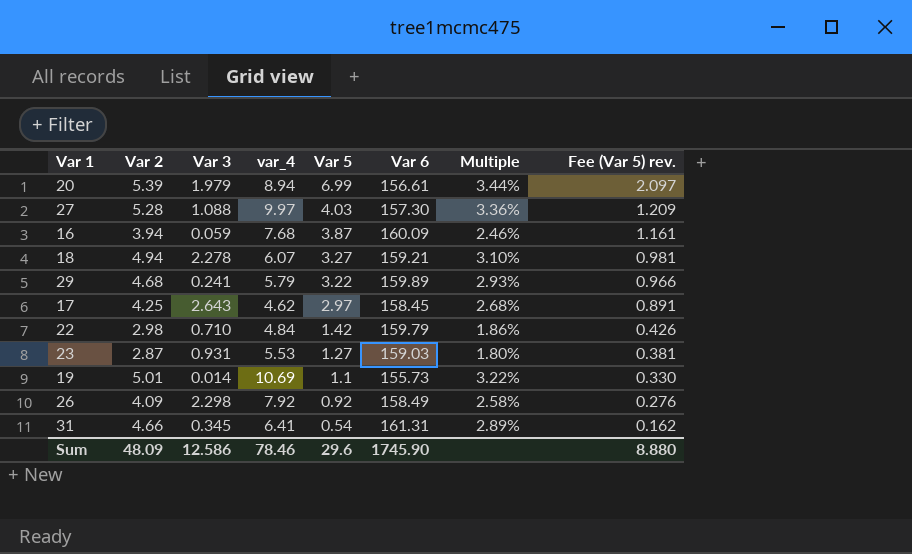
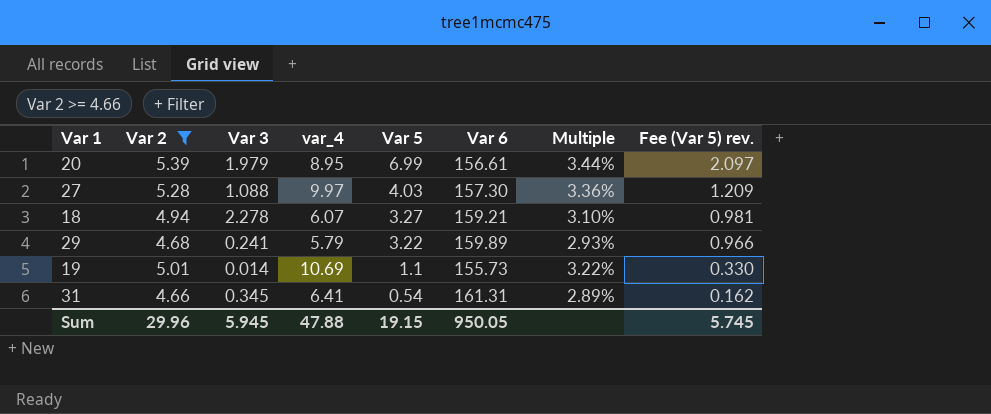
filter: none -> Var 2 >= 4.66
20 | var_4: 8.94 -> 8.95
Sum | Var 2: 48.09 -> 29.96
Sum | Var 3: 12.586 -> 5.945
Sum | var_4: 78.46 -> 47.88
Sum | Var 5: 29.6 -> 19.15
Sum | Var 6: 1745.90 -> 950.05
Sum | Fee (Var 5) rev.: 8.880 -> 5.745

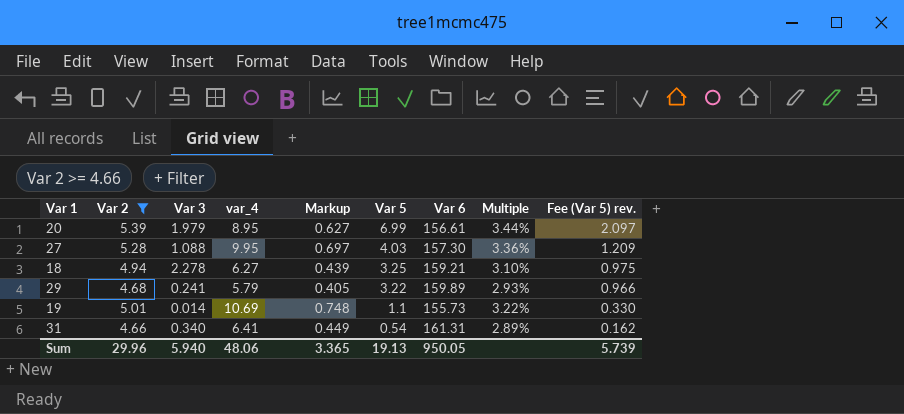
column Markup | formula: none -> [var_4] * 0.07
27 | var_4: 9.97 -> 9.95
18 | var_4: 6.07 -> 6.27
18 | Var 5: 3.27 -> 3.25
18 | Fee (Var 5) rev.: 0.981 -> 0.975
31 | Var 3: 0.345 -> 0.340
Sum | Var 3: 5.945 -> 5.940
Sum | var_4: 47.88 -> 48.06
Sum | Var 5: 19.15 -> 19.13
Sum | Fee (Var 5) rev.: 5.745 -> 5.739

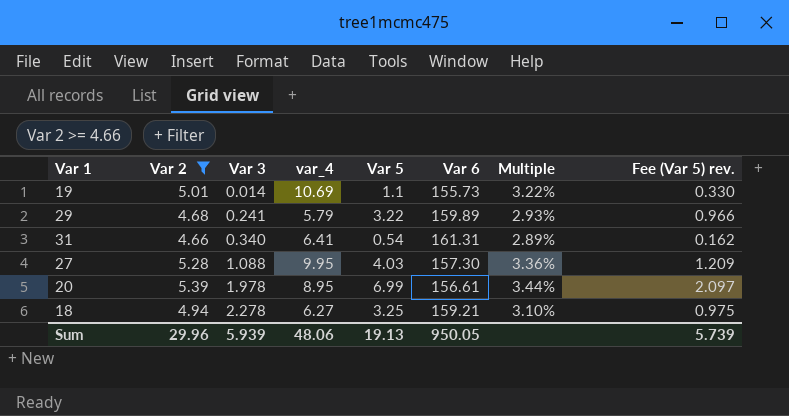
row order: Var 5 descending -> Var 3 ascending
column Markup | formula: [var_4] * 0.07 -> none
20 | Var 3: 1.979 -> 1.978
Sum | Var 3: 5.940 -> 5.939

